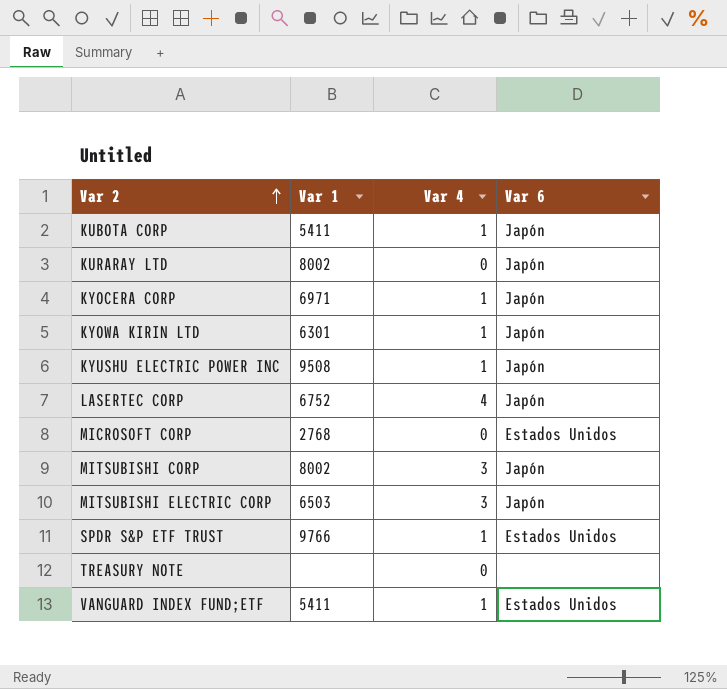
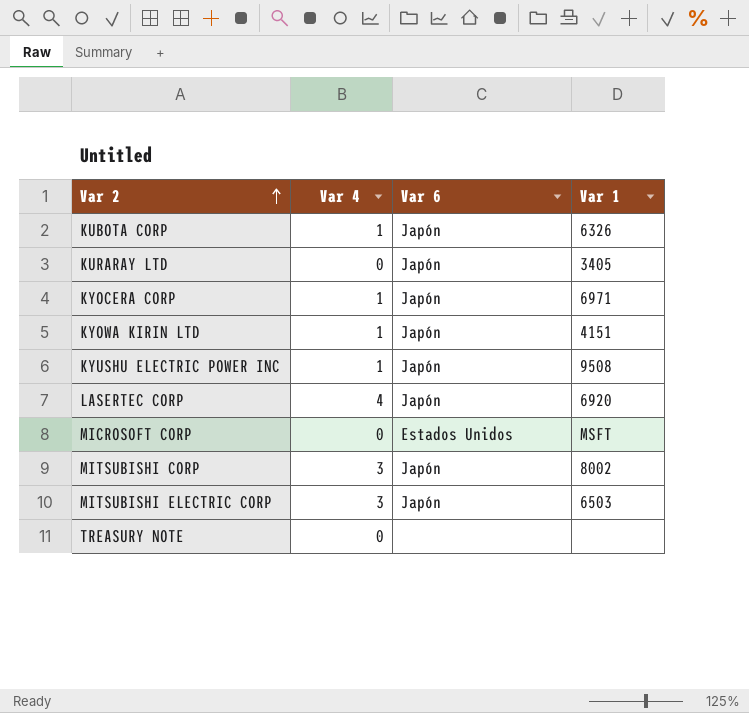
column Var 1 | position: 2 -> 4
row SPDR S&P ETF TRUST: 9766 | 1 | Estados Unidos -> none
row VANGUARD INDEX FUND;ETF: 5411 | 1 | Estados Unidos -> none
KUBOTA CORP | Var 1: 5411 -> 6326
KURARAY LTD | Var 1: 8002 -> 3405
KYOWA KIRIN LTD | Var 1: 6301 -> 4151
LASERTEC CORP | Var 1: 6752 -> 6920
MICROSOFT CORP | Var 1: 2768 -> MSFT

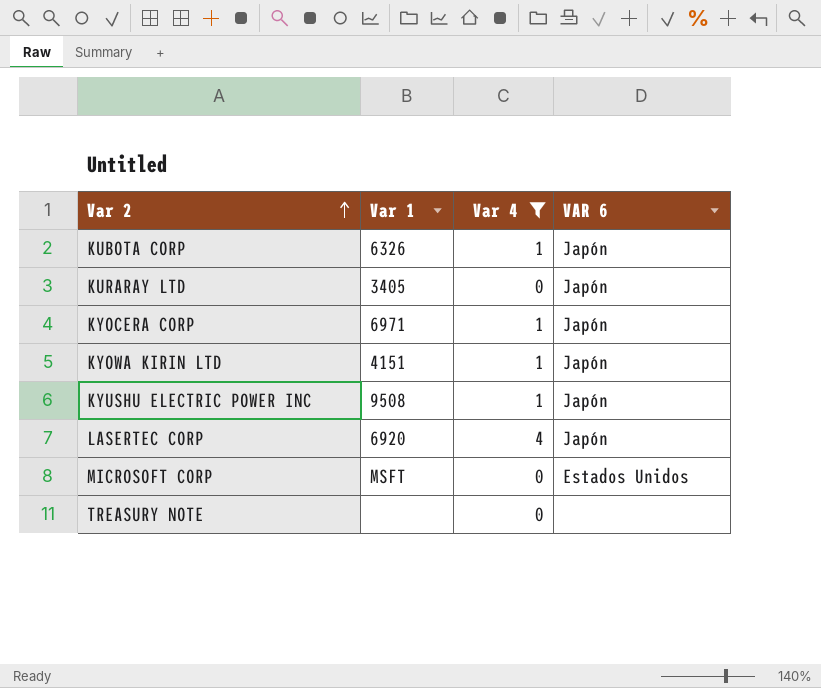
filter: none -> Var 4 != 3
column Var 1 | position: 4 -> 2
column name: Var 6 -> VAR 6

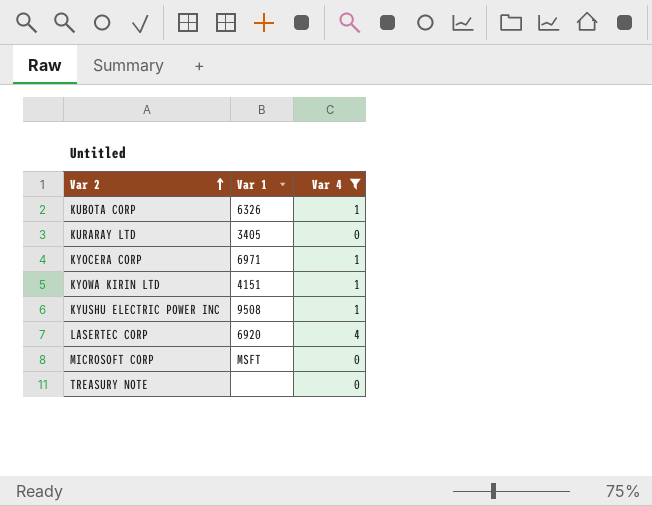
column VAR 6 | position: 4 -> none

